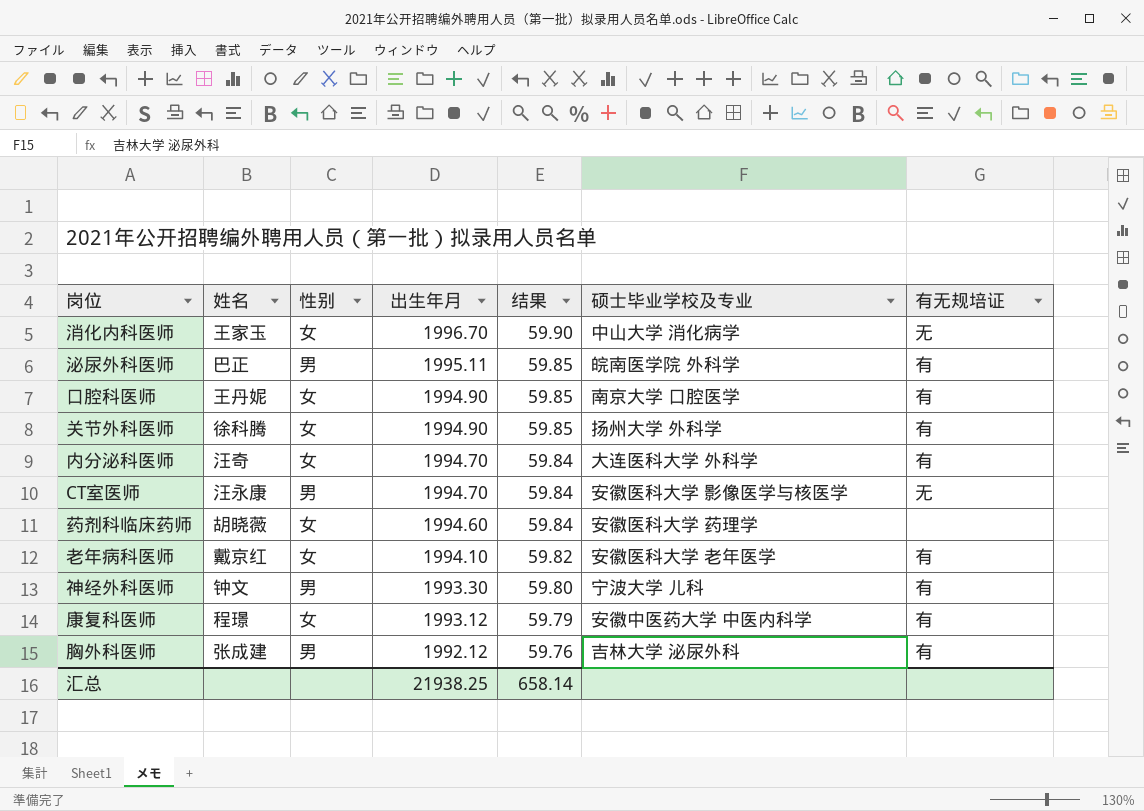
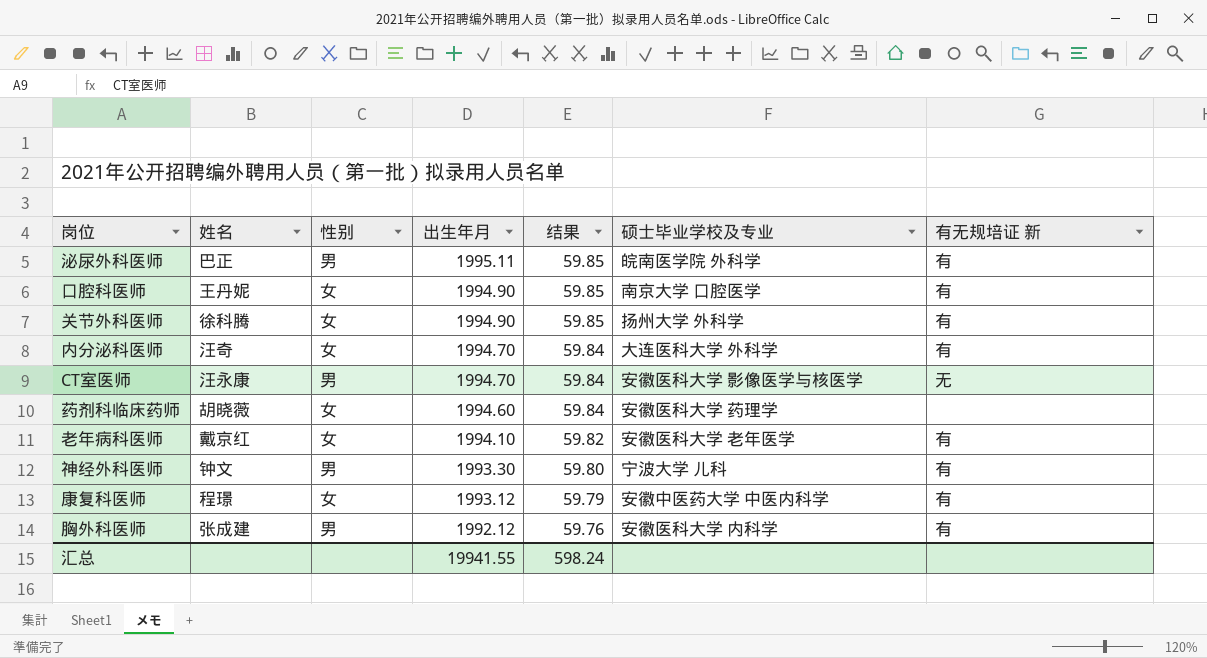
column name: 有无规培证 -> 有无规培证 新
row 消化内科医师: 王家玉 | 女 | 1996.70 | 59.90 | 中山大学 消化病学 | 无 -> none
胸外科医师 | 硕士毕业学校及专业: 吉林大学 泌尿外科 -> 安徽医科大学 内科学
汇总 | 出生年月: 21938.25 -> 19941.55
汇总 | 结果: 658.14 -> 598.24

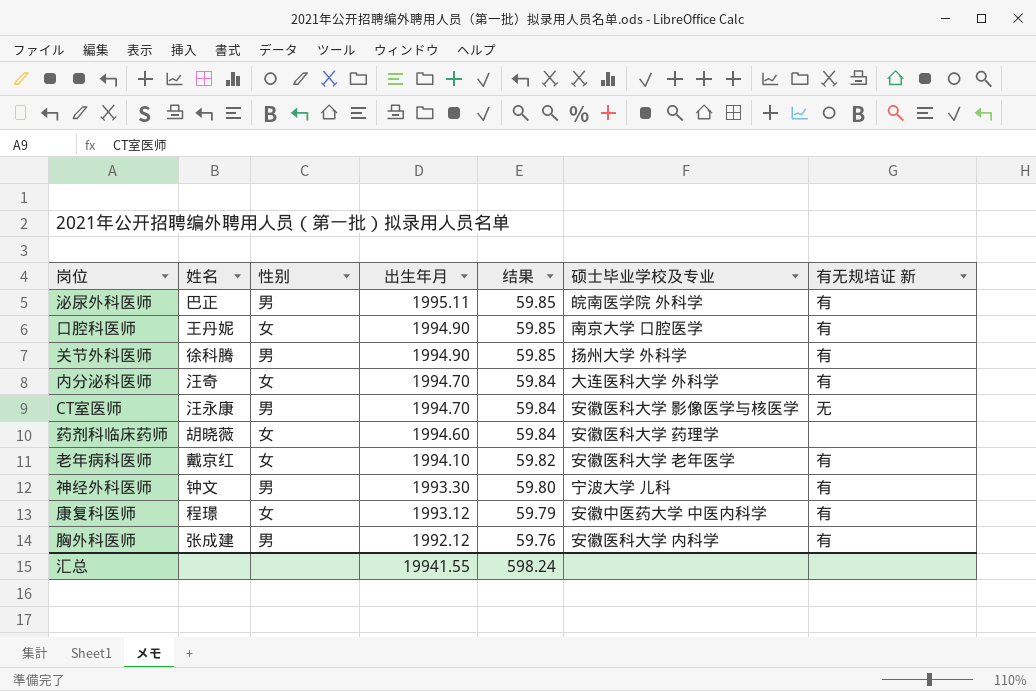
关节外科医师 | 性别: 女 -> 男

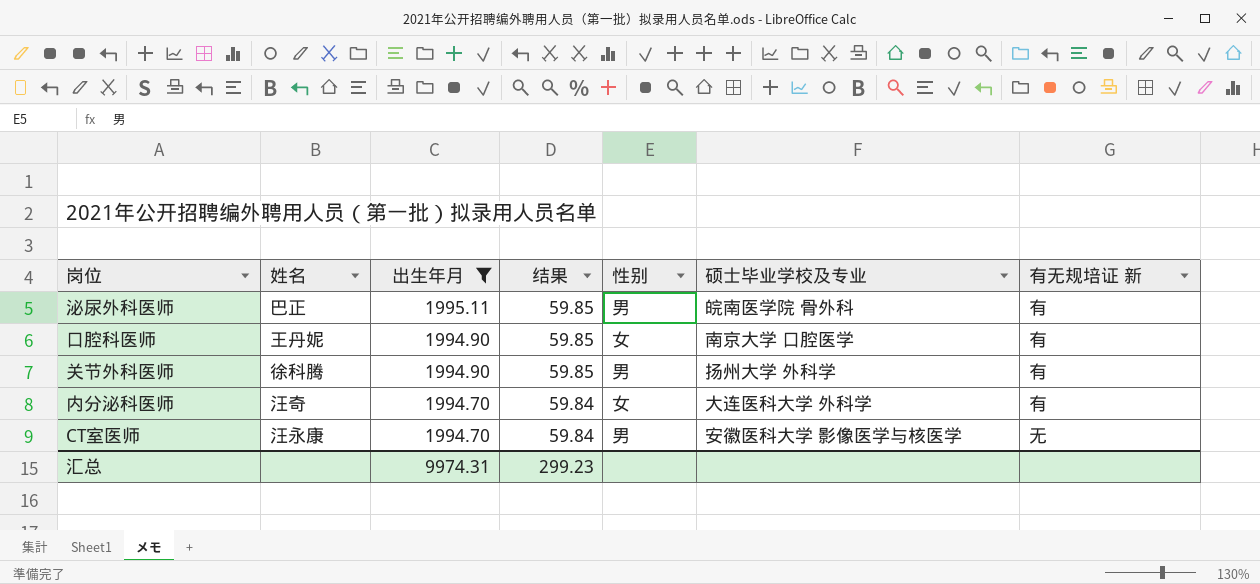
filter: none -> 出生年月 >= 1994.70
column 性别 | position: 3 -> 5
泌尿外科医师 | 硕士毕业学校及专业: 皖南医学院 外科学 -> 皖南医学院 骨外科
汇总 | 出生年月: 19941.55 -> 9974.31
汇总 | 结果: 598.24 -> 299.23

